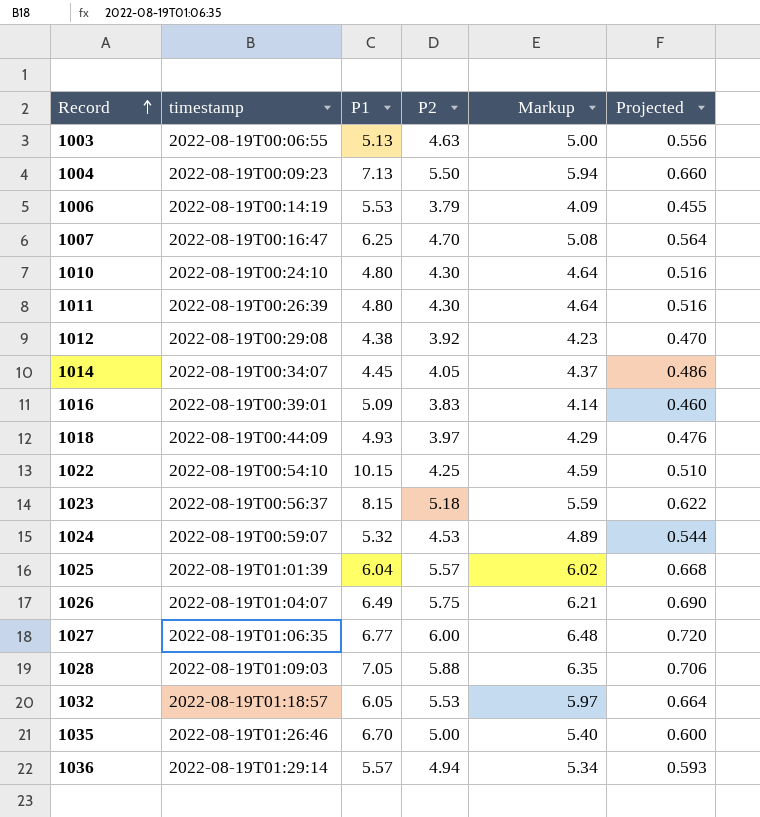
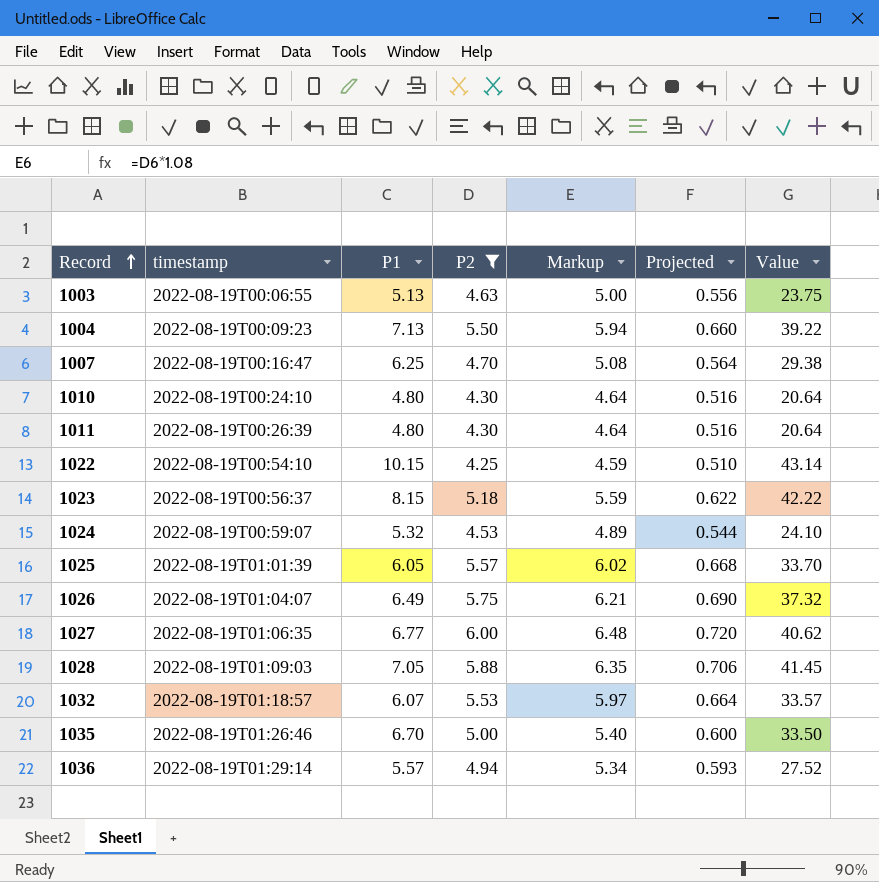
filter: none -> P2 >= 4.25
column Value | formula: none -> [P1] * [P2]
1025 | P1: 6.04 -> 6.05
1032 | P1: 6.05 -> 6.07

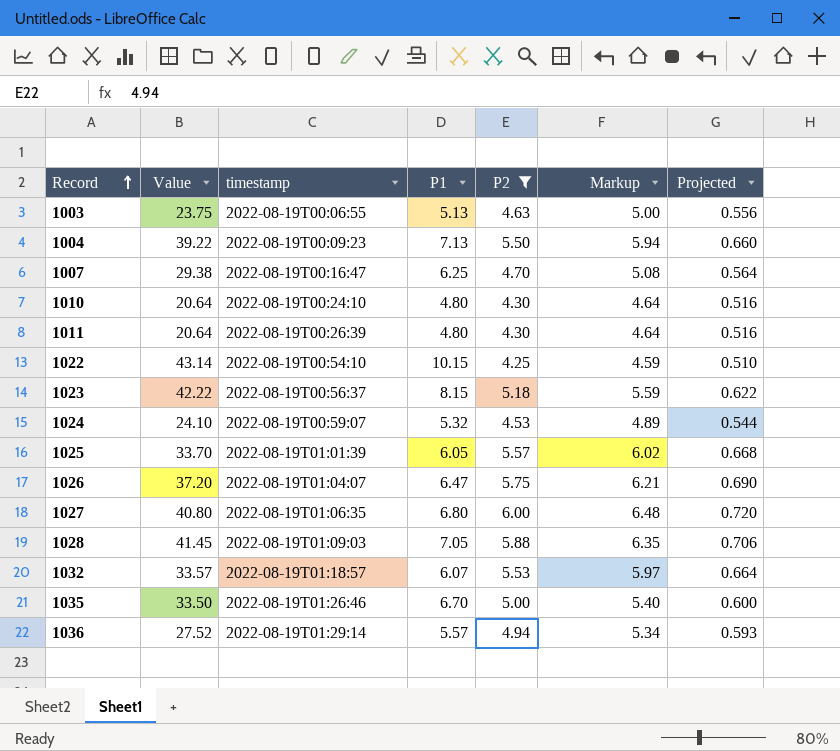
column Value | position: 7 -> 2
1026 | Value: 37.32 -> 37.20
1026 | P1: 6.49 -> 6.47
1027 | Value: 40.62 -> 40.80
1027 | P1: 6.77 -> 6.80

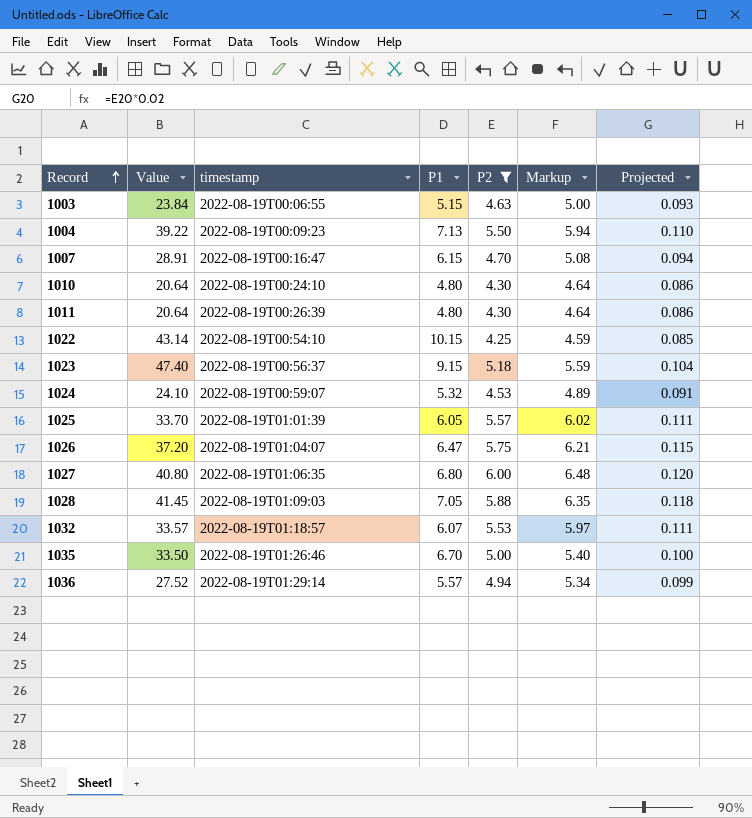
column Projected | formula: [P2] * 0.12 -> [P2] * 0.02
1003 | Value: 23.75 -> 23.84
1003 | P1: 5.13 -> 5.15
1007 | Value: 29.38 -> 28.91
1007 | P1: 6.25 -> 6.15
1023 | Value: 42.22 -> 47.40
1023 | P1: 8.15 -> 9.15

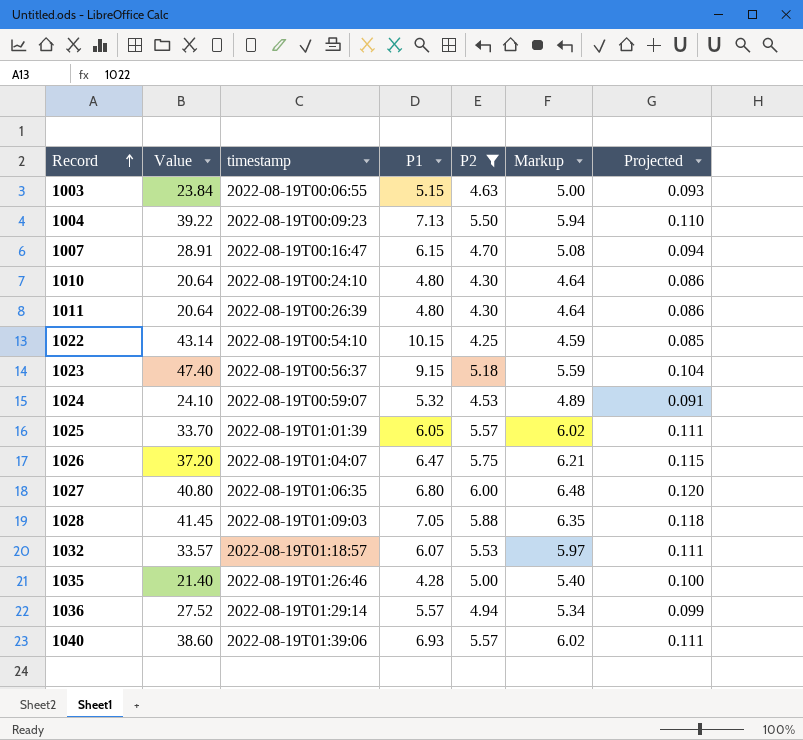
1035 | Value: 33.50 -> 21.40
1035 | P1: 6.70 -> 4.28
row 1040: none -> 38.60 | 2022-08-19T01:39:06 | 6.93 | 5.57 | 6.02 | 0.111

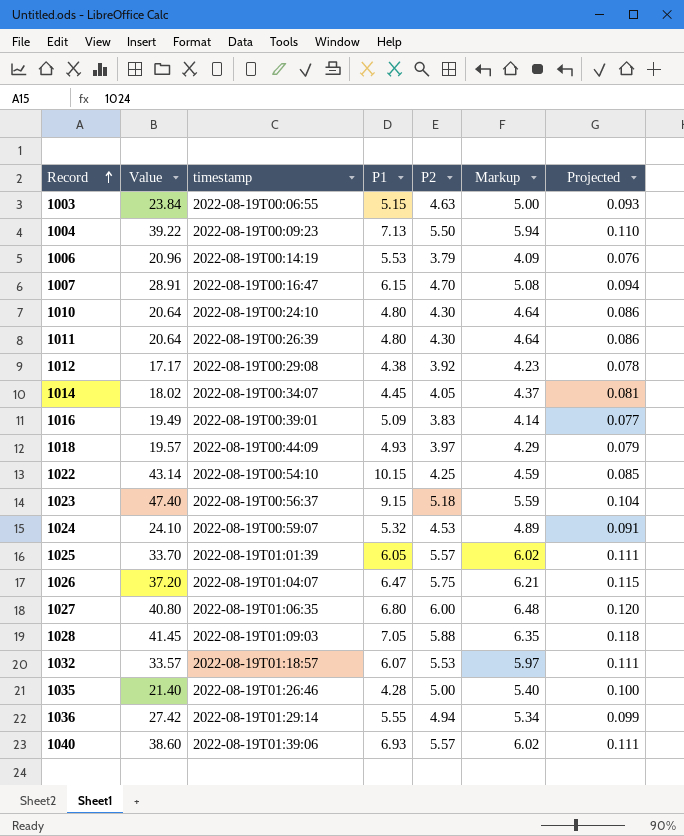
filter: P2 >= 4.25 -> none
1036 | Value: 27.52 -> 27.42
1036 | P1: 5.57 -> 5.55

